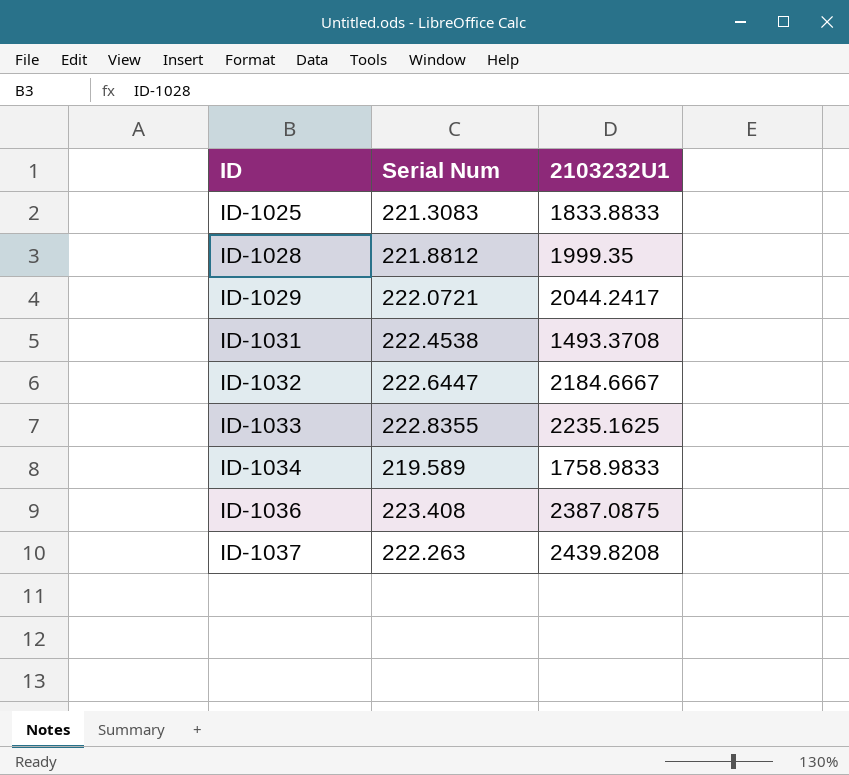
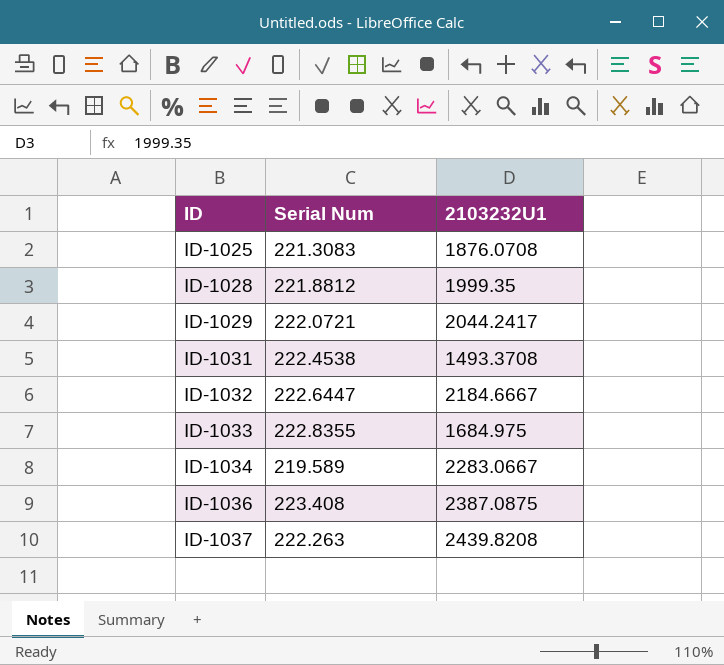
ID-1025 | 2103232U1: 1833.8833 -> 1876.0708
ID-1033 | 2103232U1: 2235.1625 -> 1684.975
ID-1034 | 2103232U1: 1758.9833 -> 2283.0667

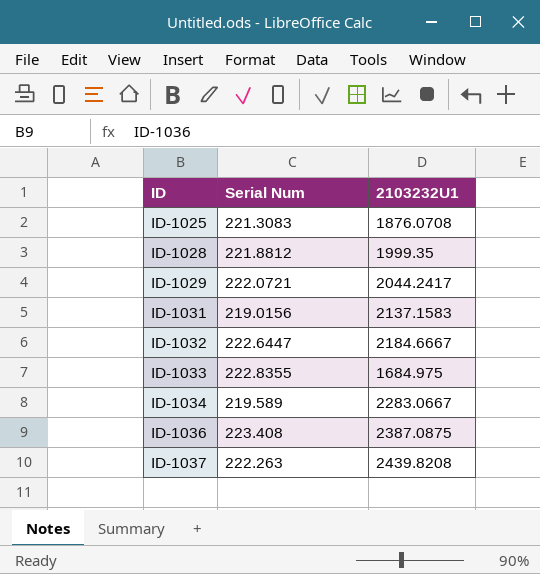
ID-1031 | Serial Num: 222.4538 -> 219.0156
ID-1031 | 2103232U1: 1493.3708 -> 2137.1583

